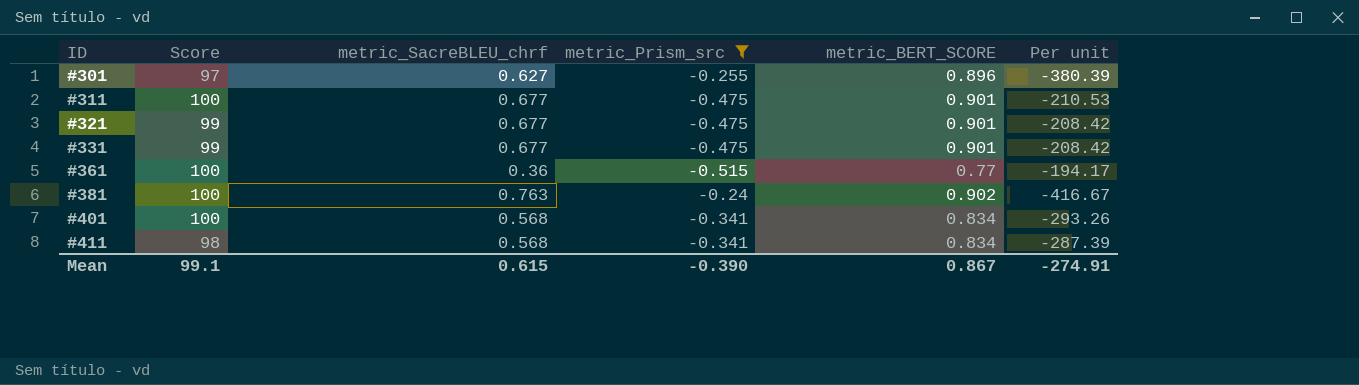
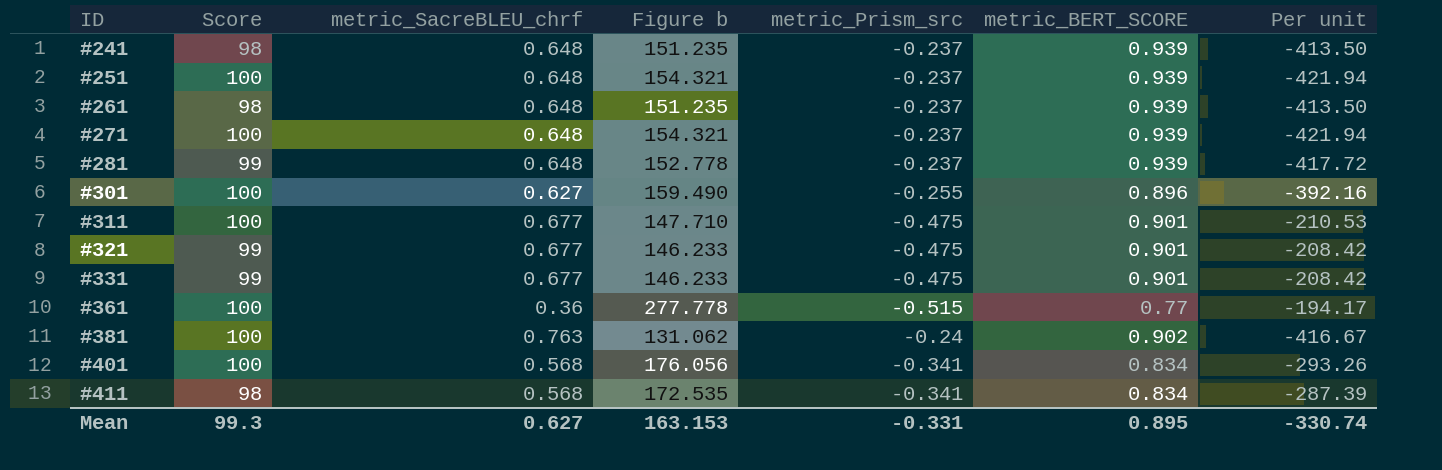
filter: metric_Prism_src != -0.237 -> none
column Figure b | formula: none -> [Score] / [metric_SacreBLEU_chrf]
#301 | Score: 97 -> 100
#301 | Per unit: -380.39 -> -392.16
Mean | Score: 99.1 -> 99.3
Mean | metric_SacreBLEU_chrf: 0.615 -> 0.627
Mean | metric_Prism_src: -0.390 -> -0.331
Mean | metric_BERT_SCORE: 0.867 -> 0.895
Mean | Per unit: -274.91 -> -330.74

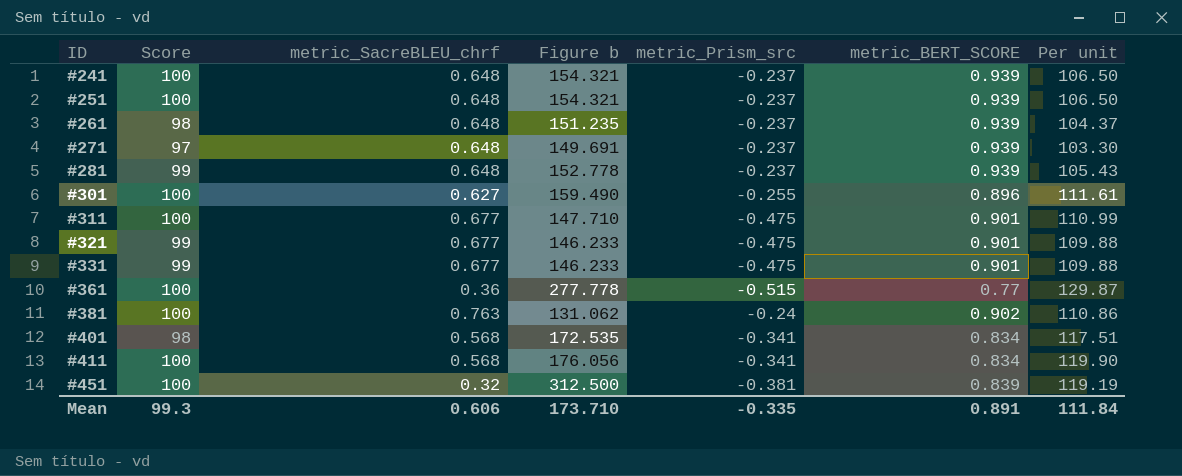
column Per unit | formula: [Score] / [metric_Prism_src] -> [Score] / [metric_BERT_SCORE]
#241 | Score: 98 -> 100
#241 | Figure b: 151.235 -> 154.321
#271 | Score: 100 -> 97
#271 | Figure b: 154.321 -> 149.691
#401 | Score: 100 -> 98
#401 | Figure b: 176.056 -> 172.535
#411 | Score: 98 -> 100
#411 | Figure b: 172.535 -> 176.056
row #451: none -> 100 | 0.32 | 312.500 | -0.381 | 0.839 | 119.19
Mean | metric_SacreBLEU_chrf: 0.627 -> 0.606
Mean | Figure b: 163.153 -> 173.710
Mean | metric_Prism_src: -0.331 -> -0.335
Mean | metric_BERT_SCORE: 0.895 -> 0.891
Mean | Per unit: -330.74 -> 111.84

